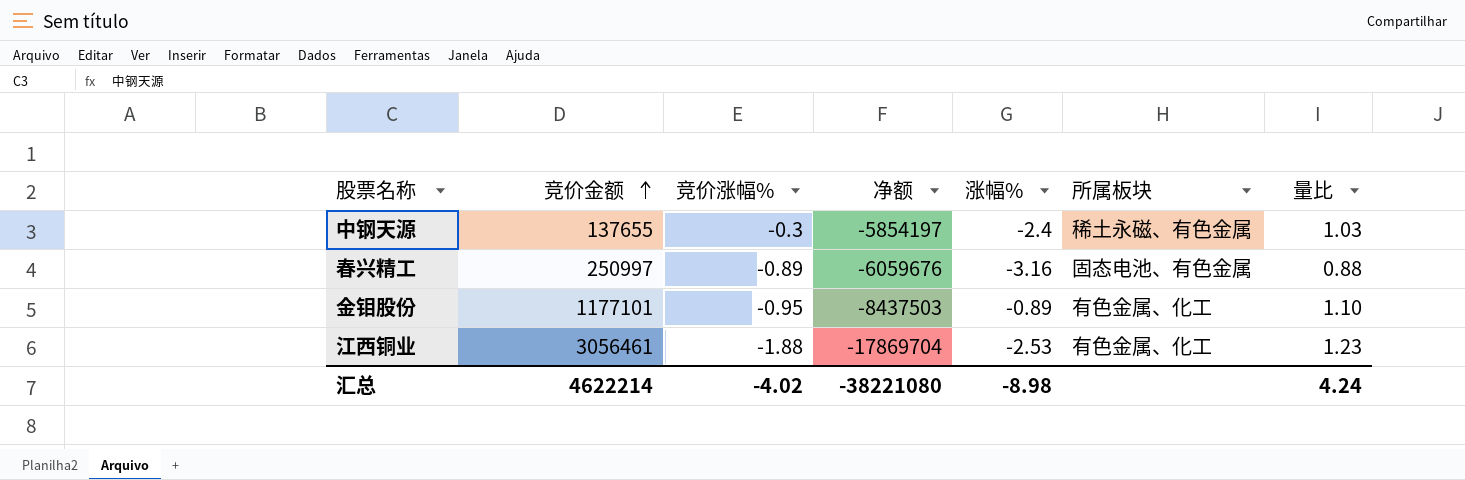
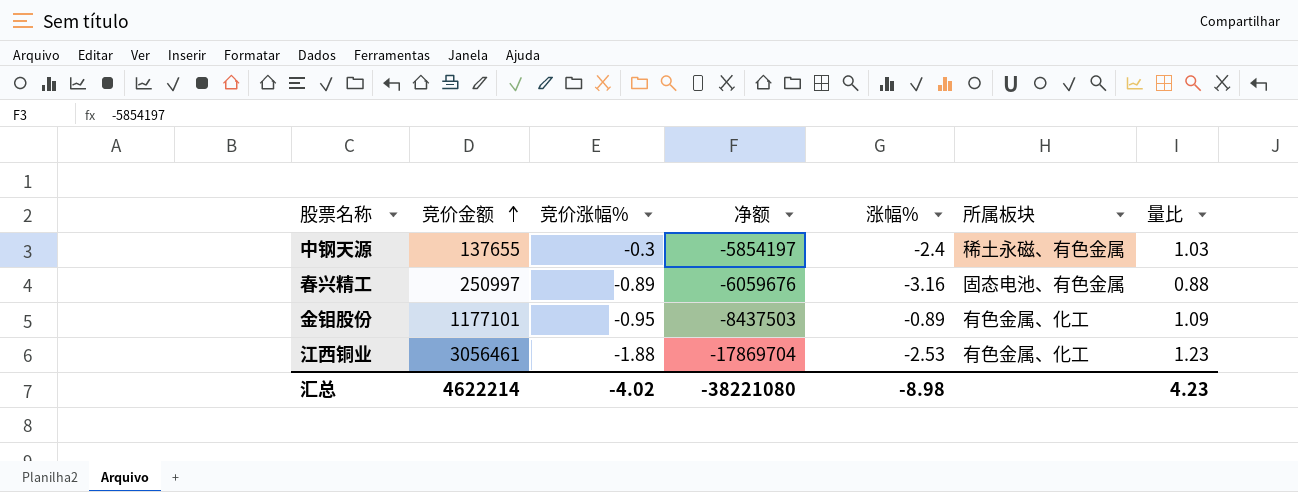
金钼股份 | 量比: 1.10 -> 1.09
汇总 | 量比: 4.24 -> 4.23

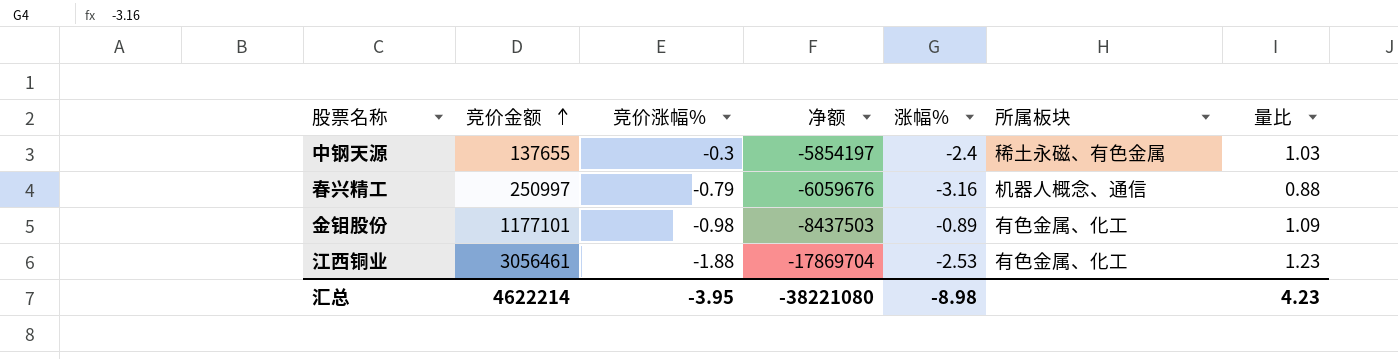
春兴精工 | 竞价涨幅%: -0.89 -> -0.79
春兴精工 | 所属板块: 固态电池、有色金属 -> 机器人概念、通信
金钼股份 | 竞价涨幅%: -0.95 -> -0.98
汇总 | 竞价涨幅%: -4.02 -> -3.95

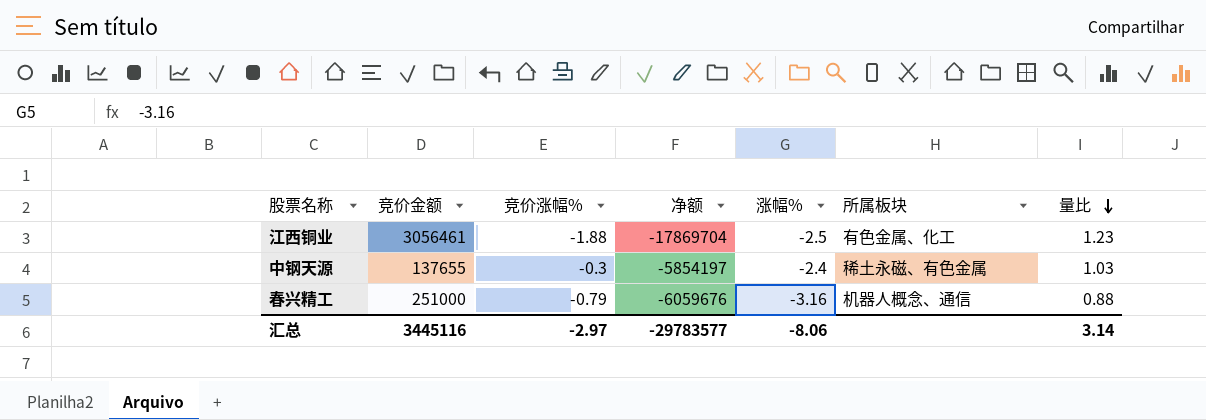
row order: 竞价金额 ascending -> 量比 descending
row 金钼股份: 1177101 | -0.98 | -8437503 | -0.89 | 有色金属、化工 | 1.09 -> none
江西铜业 | 涨幅%: -2.53 -> -2.5
春兴精工 | 竞价金额: 250997 -> 251000
汇总 | 竞价金额: 4622214 -> 3445116
汇总 | 竞价涨幅%: -3.95 -> -2.97
汇总 | 净额: -38221080 -> -29783577
汇总 | 涨幅%: -8.98 -> -8.06
汇总 | 量比: 4.23 -> 3.14

